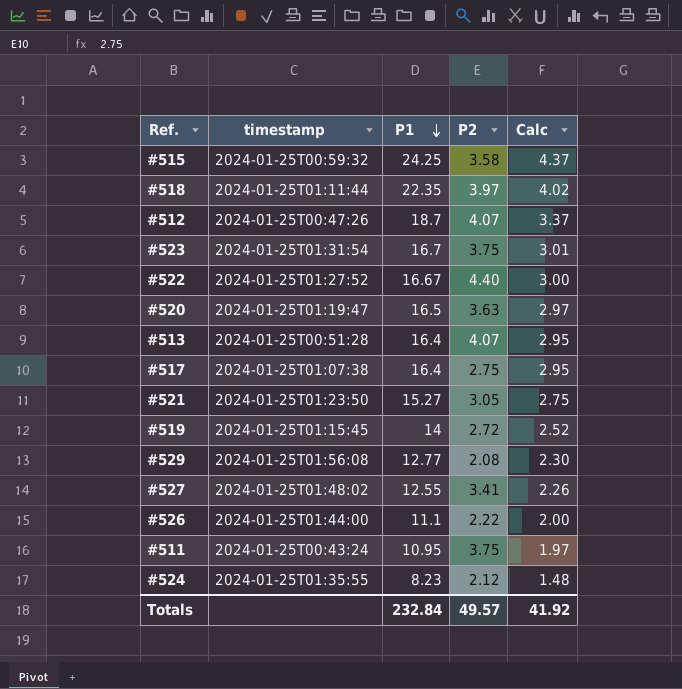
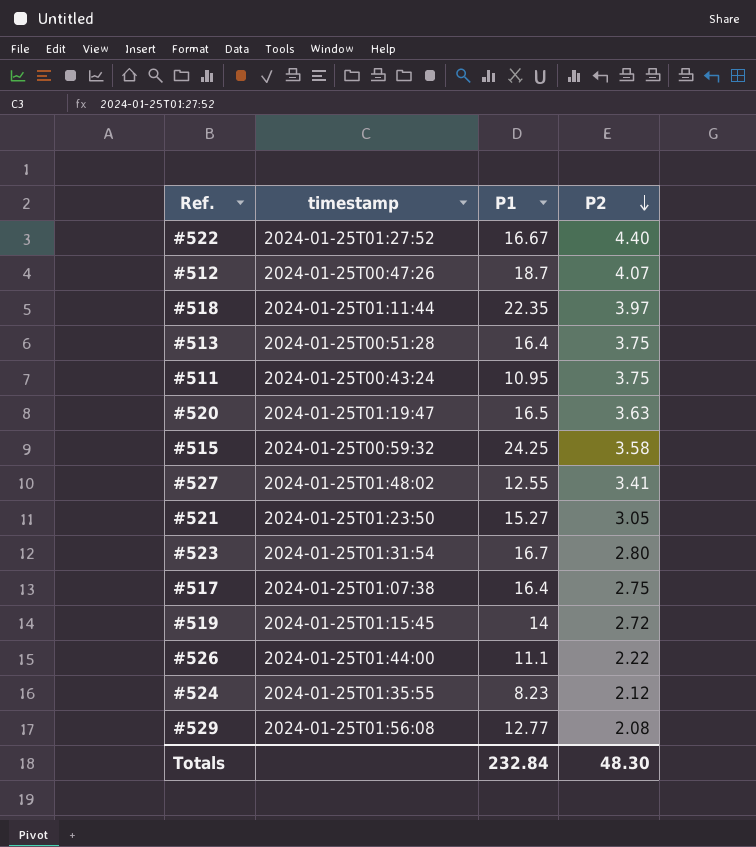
row order: P1 descending -> P2 descending
column Calc | formula: [P1] * 0.18 -> none
#513 | P2: 4.07 -> 3.75
#523 | P2: 3.75 -> 2.80
Totals | P2: 49.57 -> 48.30

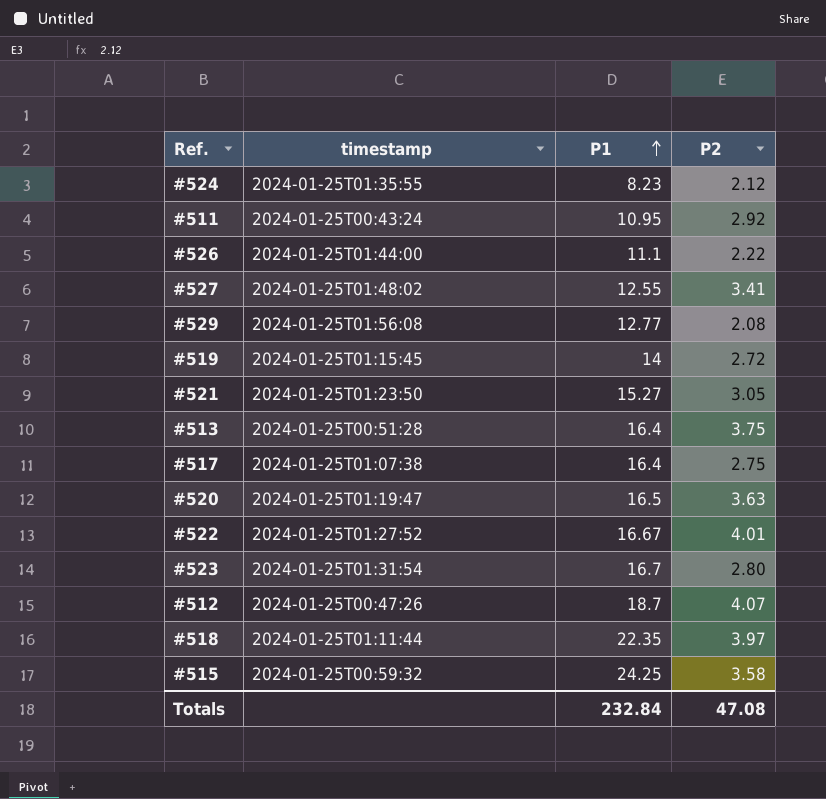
row order: P2 descending -> P1 ascending
#511 | P2: 3.75 -> 2.92
#522 | P2: 4.40 -> 4.01
Totals | P2: 48.30 -> 47.08

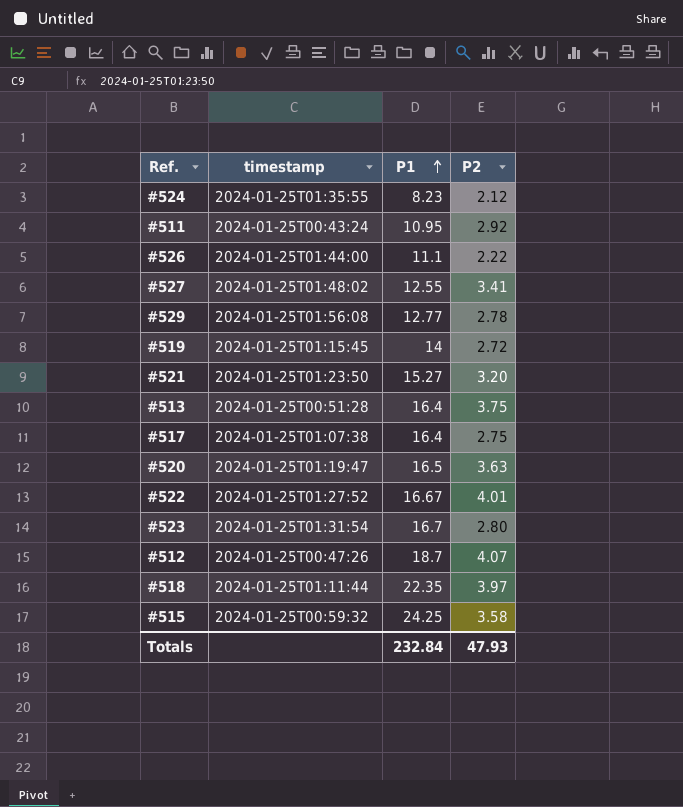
#529 | P2: 2.08 -> 2.78
#521 | P2: 3.05 -> 3.20
Totals | P2: 47.08 -> 47.93

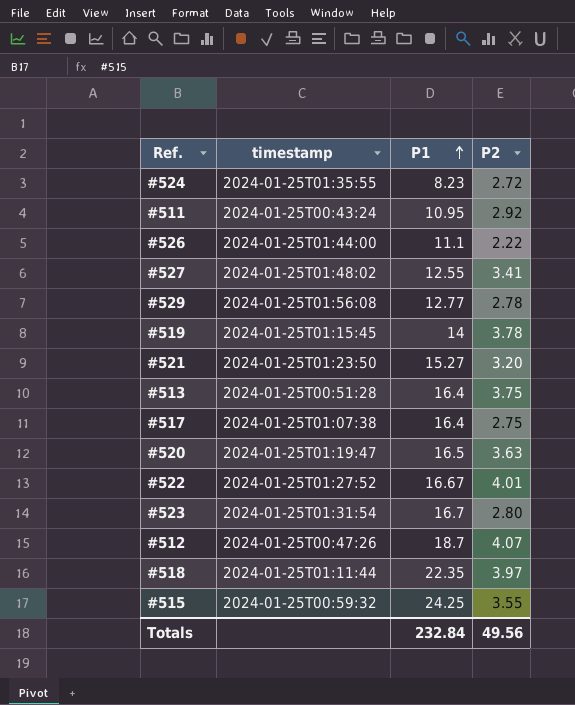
#524 | P2: 2.12 -> 2.72
#519 | P2: 2.72 -> 3.78
#515 | P2: 3.58 -> 3.55
Totals | P2: 47.93 -> 49.56

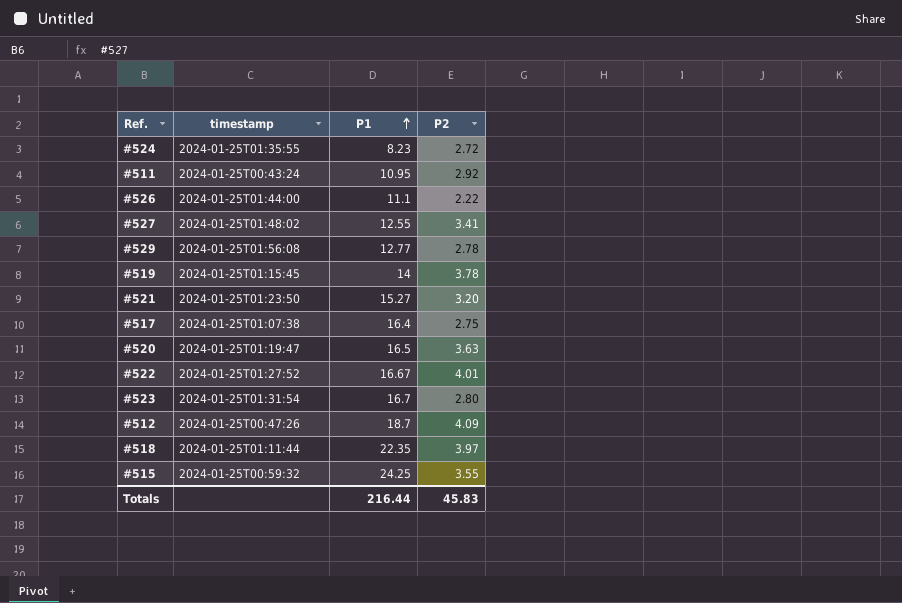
row #513: 2024-01-25T00:51:28 | 16.4 | 3.75 -> none
#512 | P2: 4.07 -> 4.09
Totals | P1: 232.84 -> 216.44
Totals | P2: 49.56 -> 45.83

